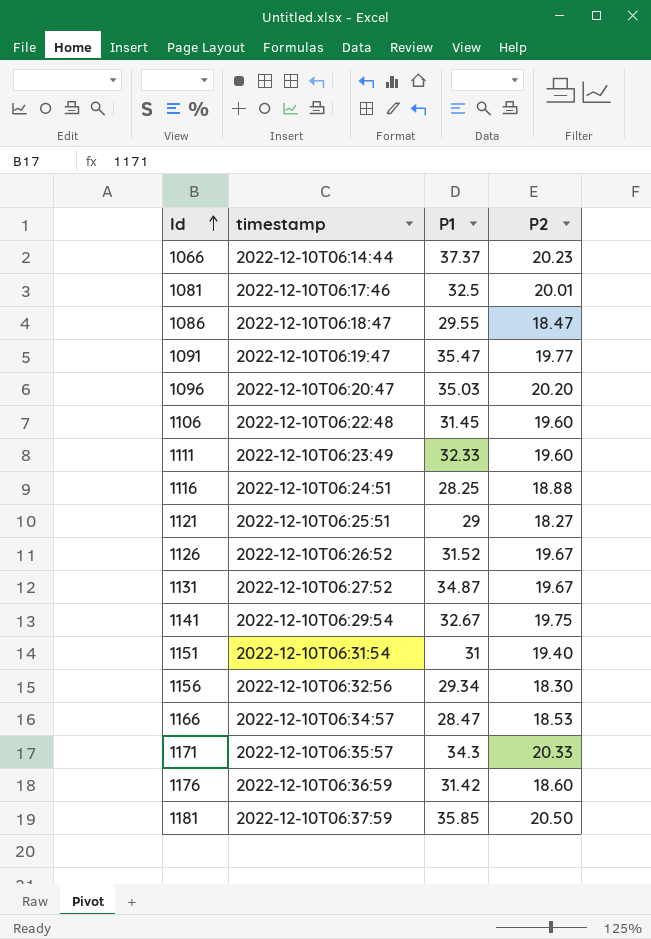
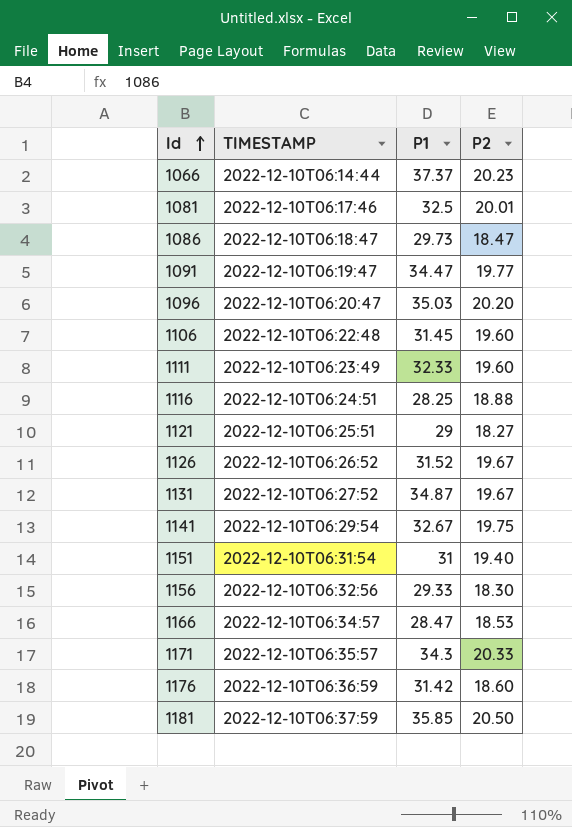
column name: timestamp -> TIMESTAMP
1086 | P1: 29.55 -> 29.73
1091 | P1: 35.47 -> 34.47
1156 | P1: 29.34 -> 29.33

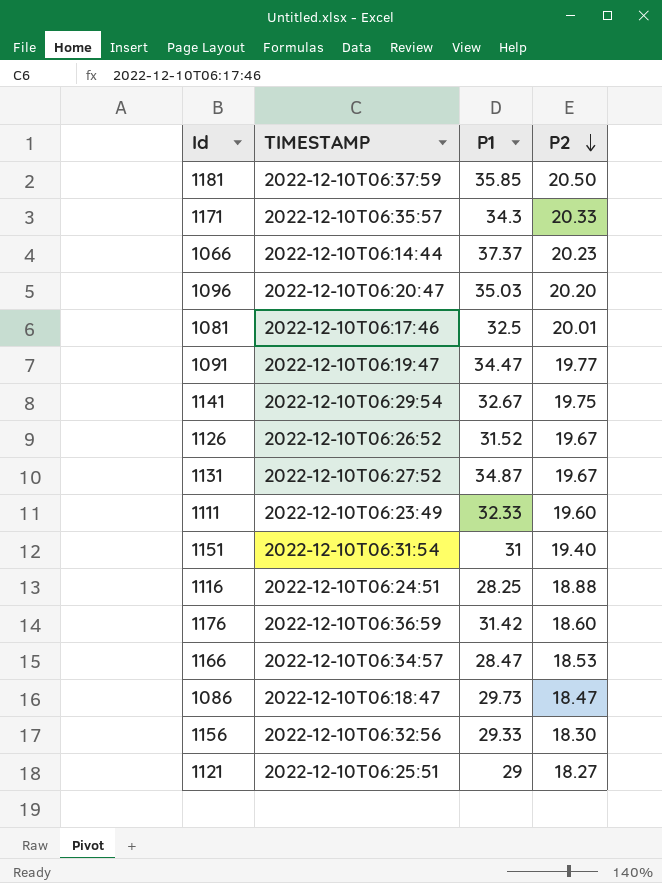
row order: Id ascending -> P2 descending
row 1106: 2022-12-10T06:22:48 | 31.45 | 19.60 -> none

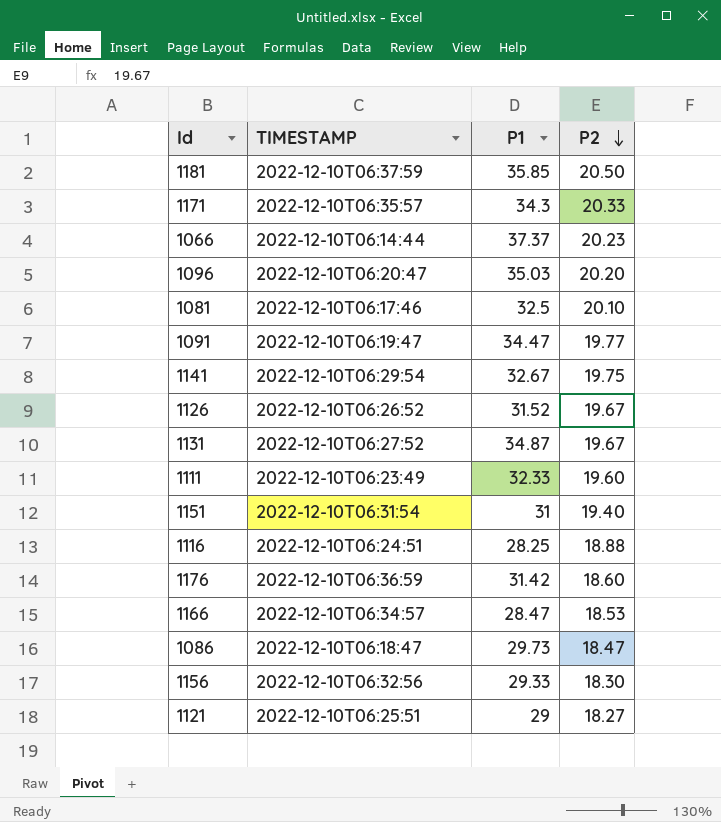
1081 | P2: 20.01 -> 20.10

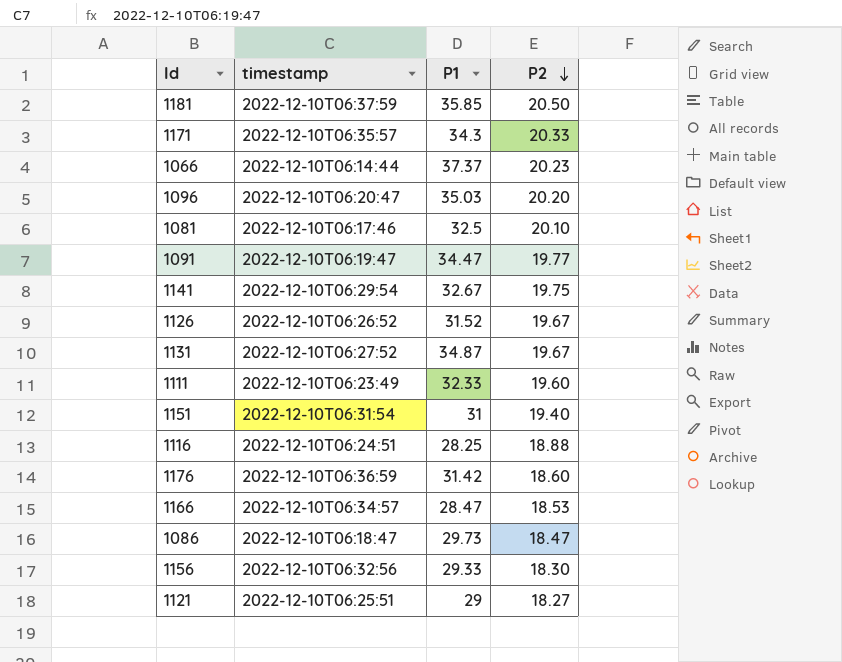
column name: TIMESTAMP -> timestamp

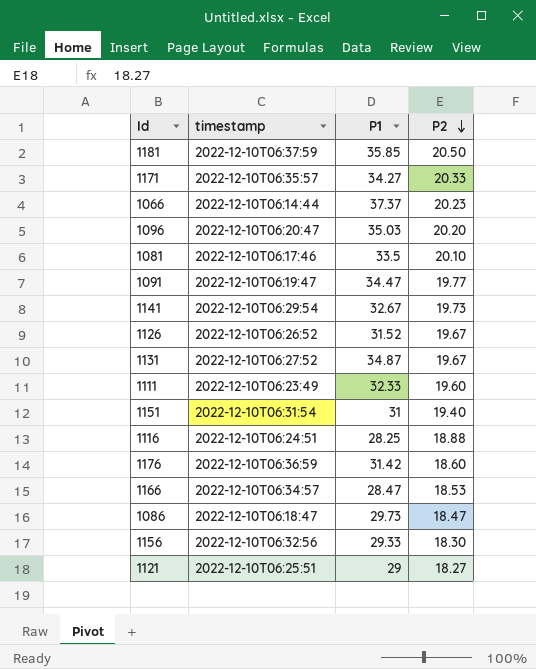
1171 | P1: 34.3 -> 34.27
1081 | P1: 32.5 -> 33.5
1141 | P2: 19.75 -> 19.73

